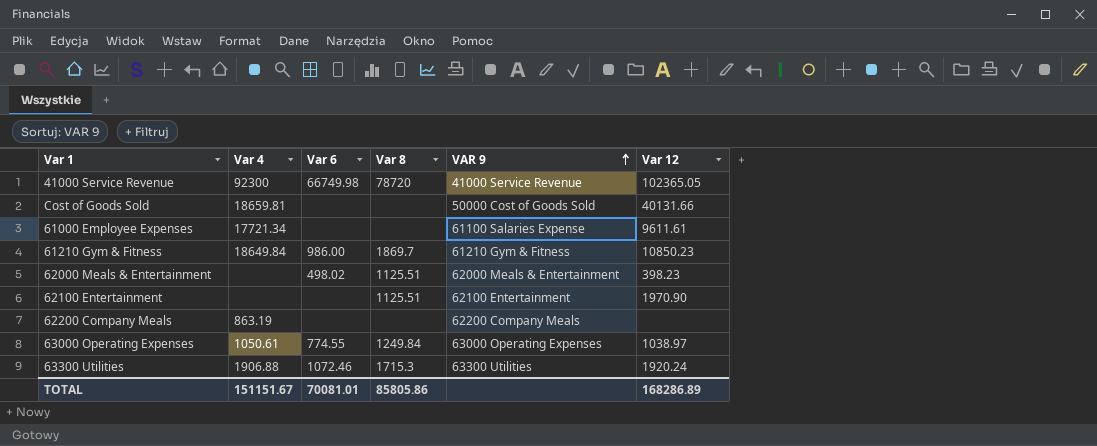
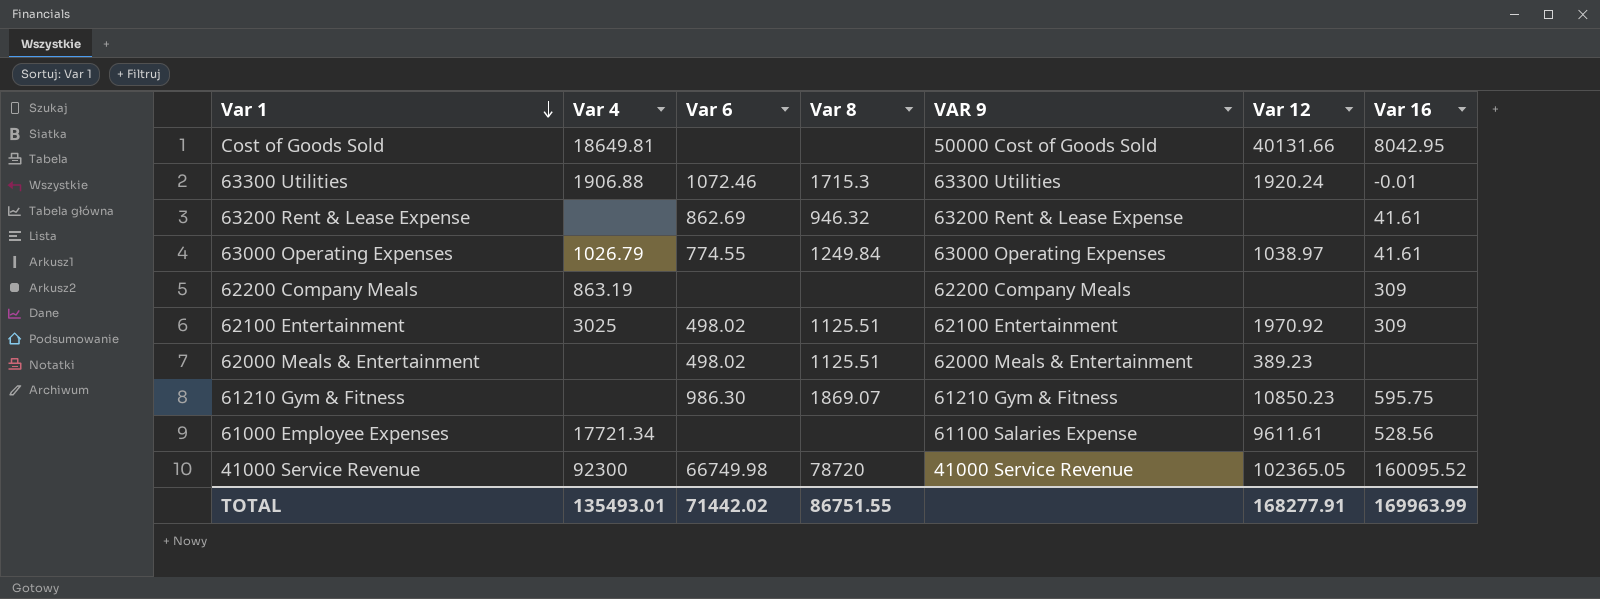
row order: VAR 9 ascending -> Var 1 descending
column Var 16 | position: none -> 7
Cost of Goods Sold | Var 4: 18659.81 -> 18649.81
row 63200 Rent & Lease Expense: none -> none | 862.69 | 946.32 | 63200 Rent & Lease Expense | none | 41.61
63000 Operating Expenses | Var 4: 1050.61 -> 1026.79
62100 Entertainment | Var 4: none -> 3025
62100 Entertainment | Var 6: none -> 498.02
62100 Entertainment | Var 12: 1970.90 -> 1970.92
62000 Meals & Entertainment | Var 12: 398.23 -> 389.23
61210 Gym & Fitness | Var 4: 18649.84 -> none
61210 Gym & Fitness | Var 6: 986.00 -> 986.30
61210 Gym & Fitness | Var 8: 1869.7 -> 1869.07
TOTAL | Var 4: 151151.67 -> 135493.01
TOTAL | Var 6: 70081.01 -> 71442.02
TOTAL | Var 8: 85805.86 -> 86751.55
TOTAL | Var 12: 168286.89 -> 168277.91

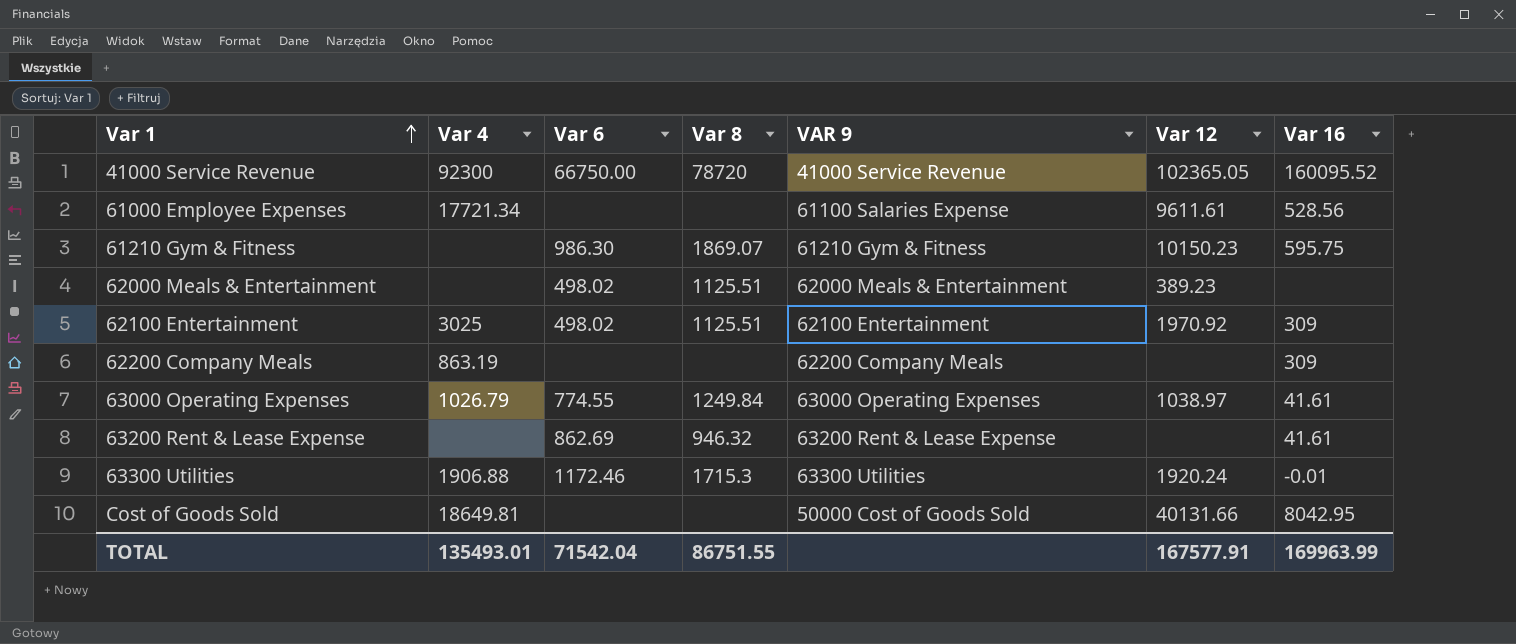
row order: Var 1 descending -> Var 1 ascending
41000 Service Revenue | Var 6: 66749.98 -> 66750.00
61210 Gym & Fitness | Var 12: 10850.23 -> 10150.23
63300 Utilities | Var 6: 1072.46 -> 1172.46
TOTAL | Var 6: 71442.02 -> 71542.04
TOTAL | Var 12: 168277.91 -> 167577.91

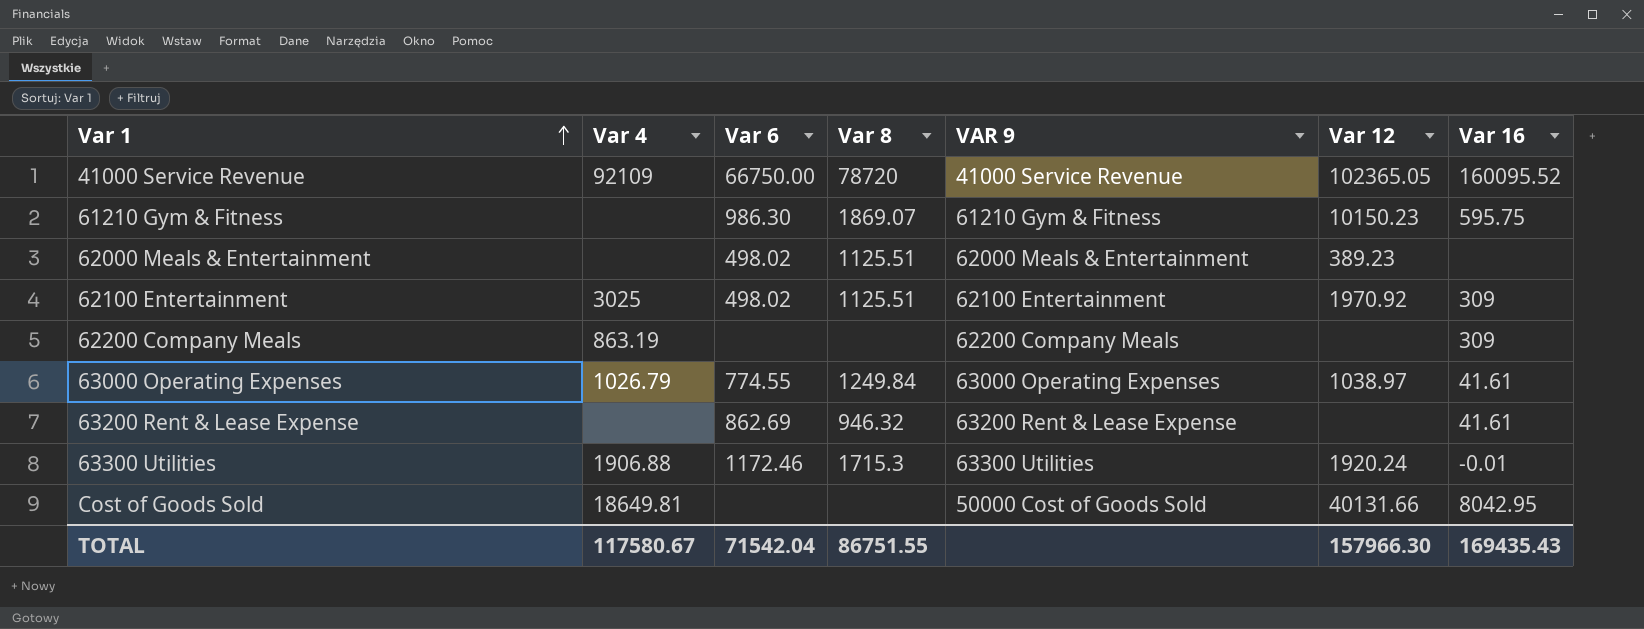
row 61000 Employee Expenses: 17721.34 | none | none | 61100 Salaries Expense | 9611.61 | 528.56 -> none
41000 Service Revenue | Var 4: 92300 -> 92109
TOTAL | Var 4: 135493.01 -> 117580.67
TOTAL | Var 12: 167577.91 -> 157966.30
TOTAL | Var 16: 169963.99 -> 169435.43

